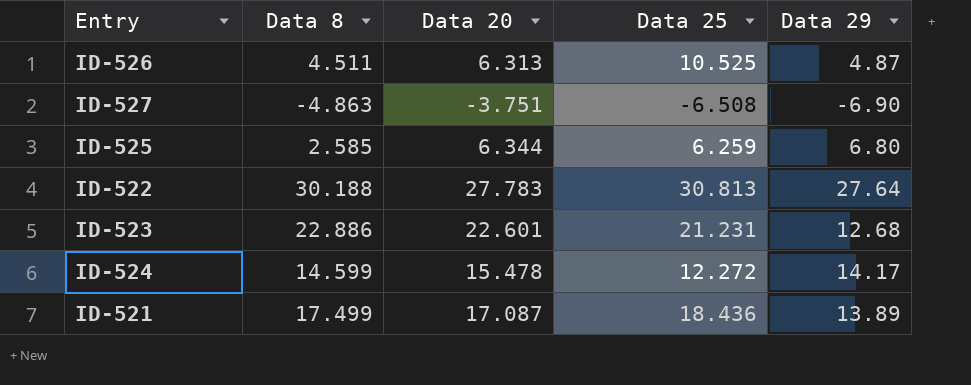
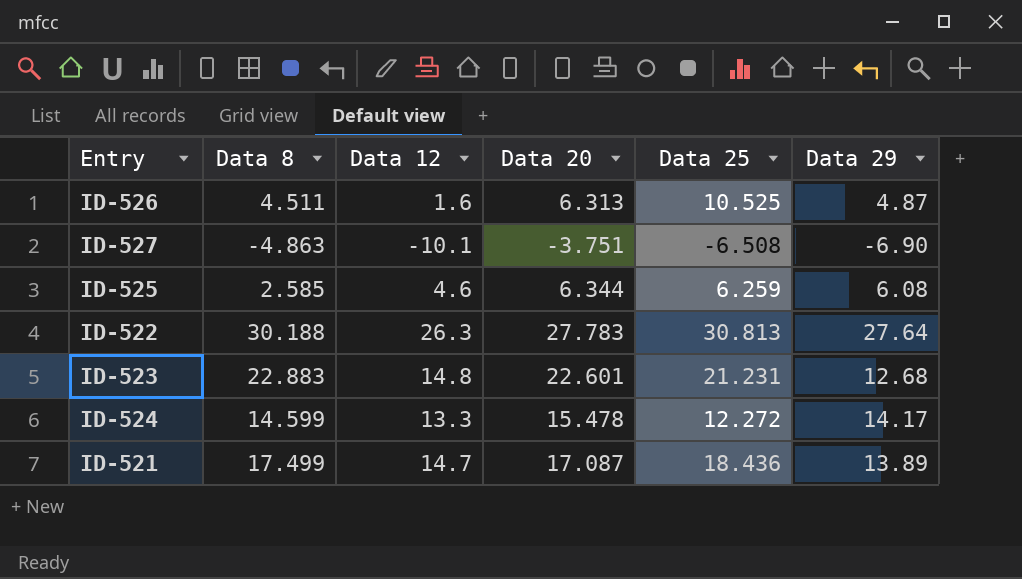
column Data 12 | position: none -> 3
ID-525 | Data 29: 6.80 -> 6.08
ID-523 | Data 8: 22.886 -> 22.883

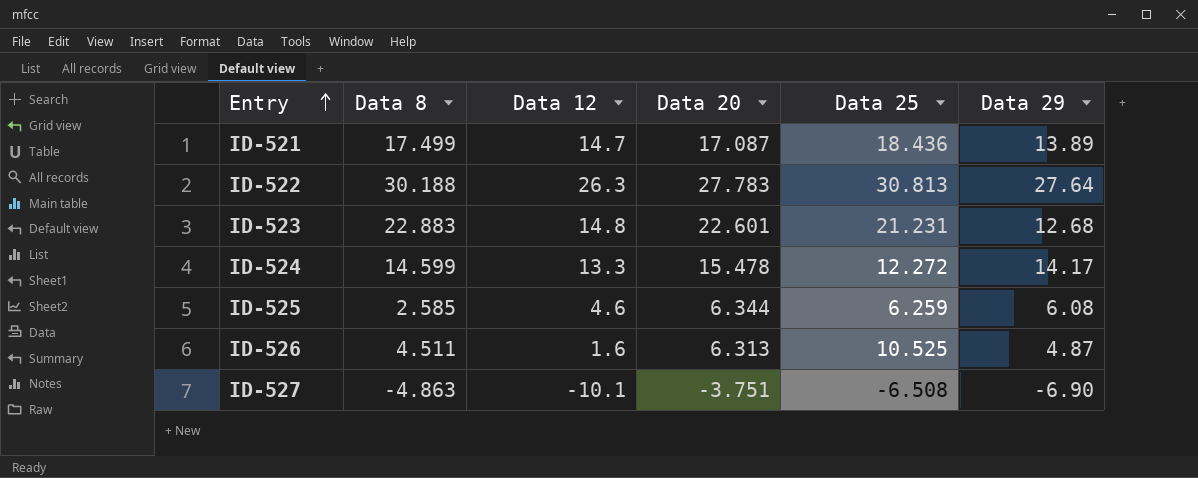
row order: none -> Entry ascending

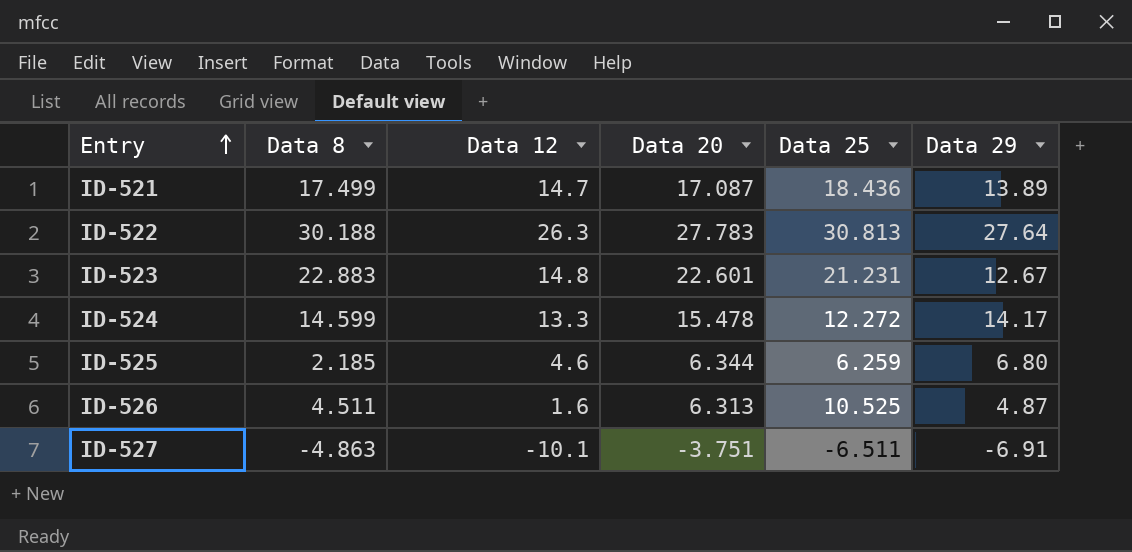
ID-523 | Data 29: 12.68 -> 12.67
ID-525 | Data 8: 2.585 -> 2.185
ID-525 | Data 29: 6.08 -> 6.80
ID-527 | Data 25: -6.508 -> -6.511
ID-527 | Data 29: -6.90 -> -6.91

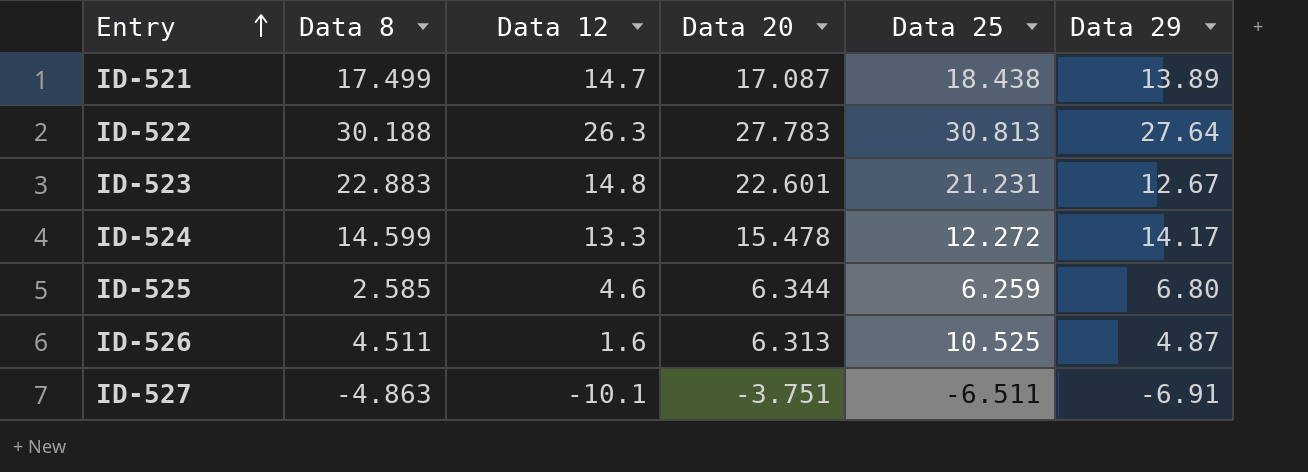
ID-521 | Data 25: 18.436 -> 18.438
ID-525 | Data 8: 2.185 -> 2.585

